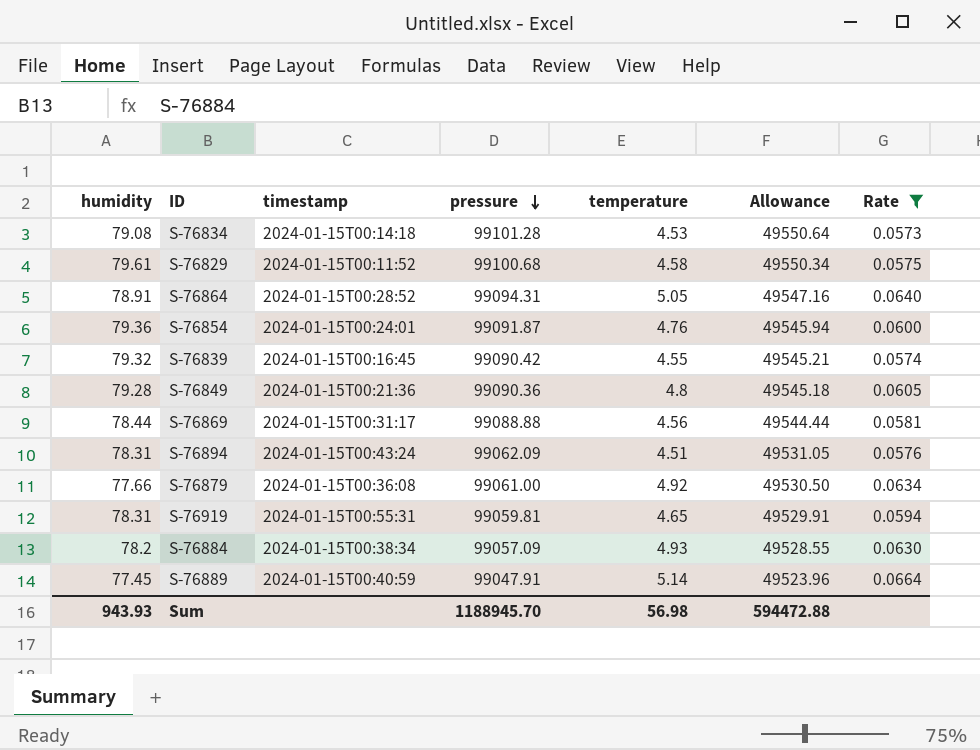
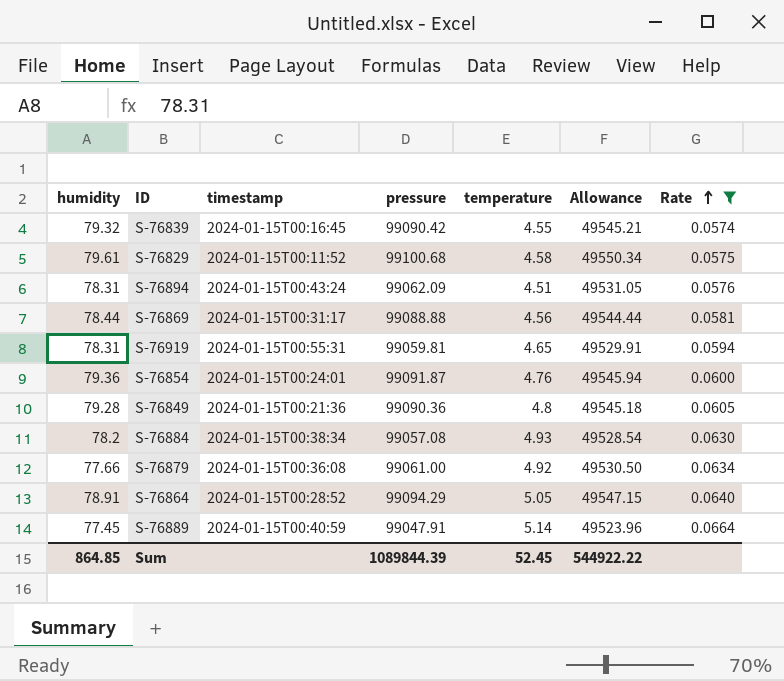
row order: pressure descending -> Rate ascending
row S-76834: 79.08 | 2024-01-15T00:14:18 | 99101.28 | 4.53 | 49550.64 | 0.0573 -> none
S-76884 | pressure: 99057.09 -> 99057.08
S-76884 | Allowance: 49528.55 -> 49528.54
S-76864 | pressure: 99094.31 -> 99094.29
S-76864 | Allowance: 49547.16 -> 49547.15
Sum | humidity: 943.93 -> 864.85
Sum | pressure: 1188945.70 -> 1089844.39
Sum | temperature: 56.98 -> 52.45
Sum | Allowance: 594472.88 -> 544922.22

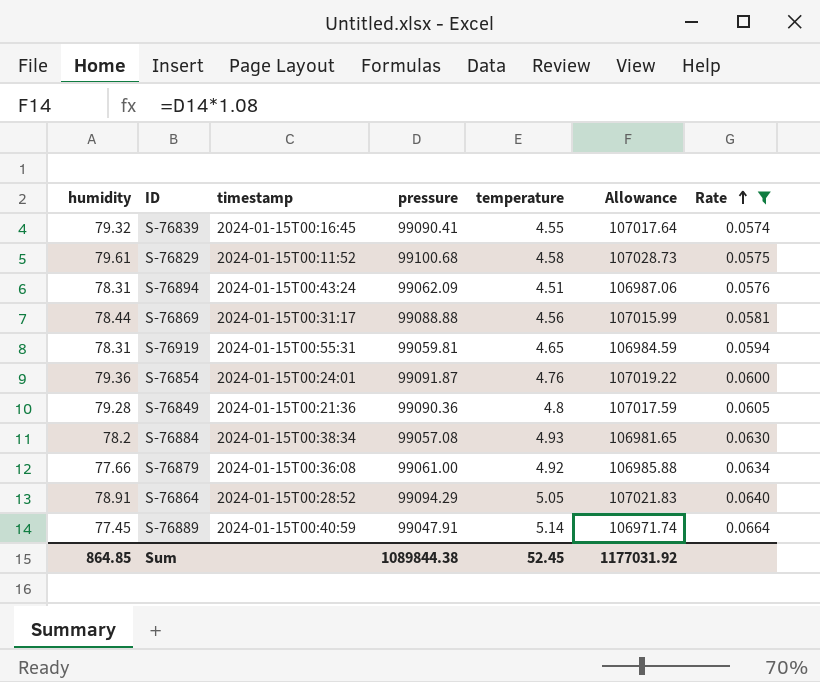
column Allowance | formula: [pressure] * 0.5 -> [pressure] * 1.08
S-76839 | pressure: 99090.42 -> 99090.41
Sum | pressure: 1089844.39 -> 1089844.38
Sum | Allowance: 544922.22 -> 1177031.92

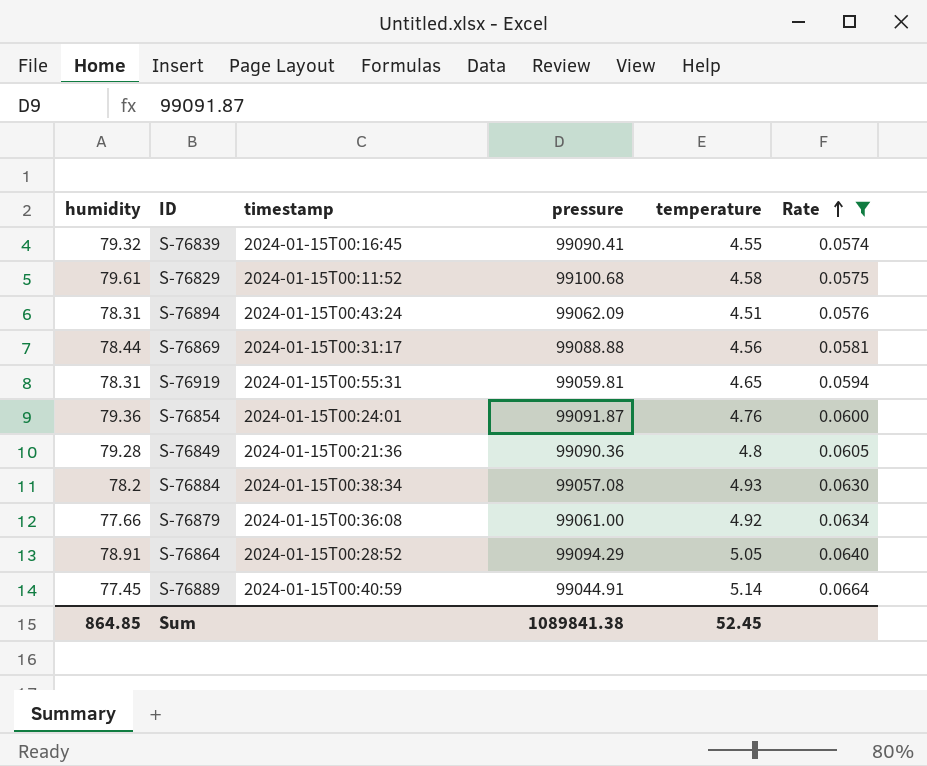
column Allowance | formula: [pressure] * 1.08 -> none
S-76889 | pressure: 99047.91 -> 99044.91
Sum | pressure: 1089844.38 -> 1089841.38

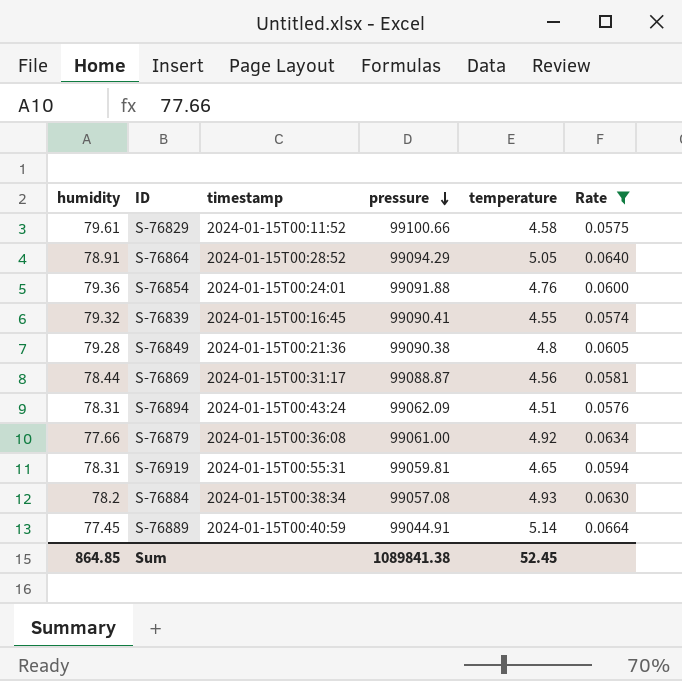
row order: Rate ascending -> pressure descending
S-76829 | pressure: 99100.68 -> 99100.66
S-76854 | pressure: 99091.87 -> 99091.88
S-76849 | pressure: 99090.36 -> 99090.38
S-76869 | pressure: 99088.88 -> 99088.87

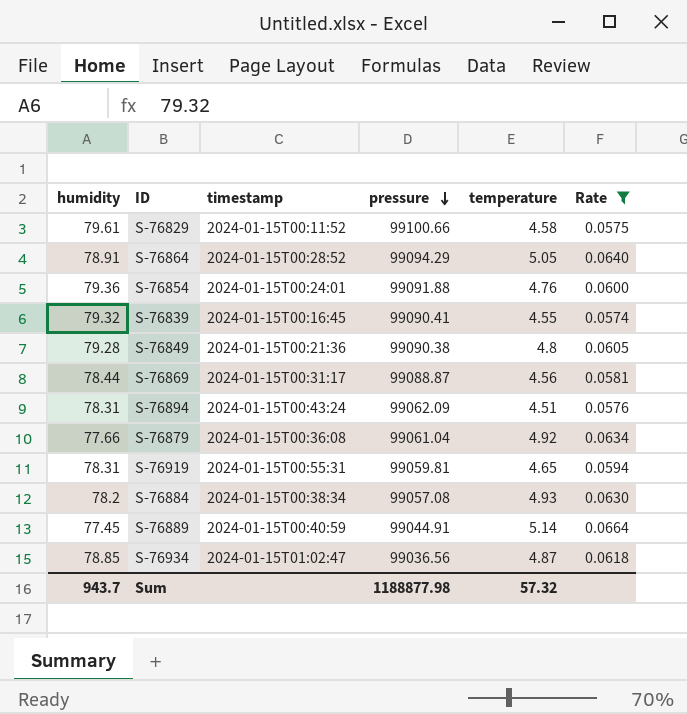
S-76879 | pressure: 99061.00 -> 99061.04
row S-76934: none -> 78.85 | 2024-01-15T01:02:47 | 99036.56 | 4.87 | 0.0618
Sum | humidity: 864.85 -> 943.7
Sum | pressure: 1089841.38 -> 1188877.98
Sum | temperature: 52.45 -> 57.32

